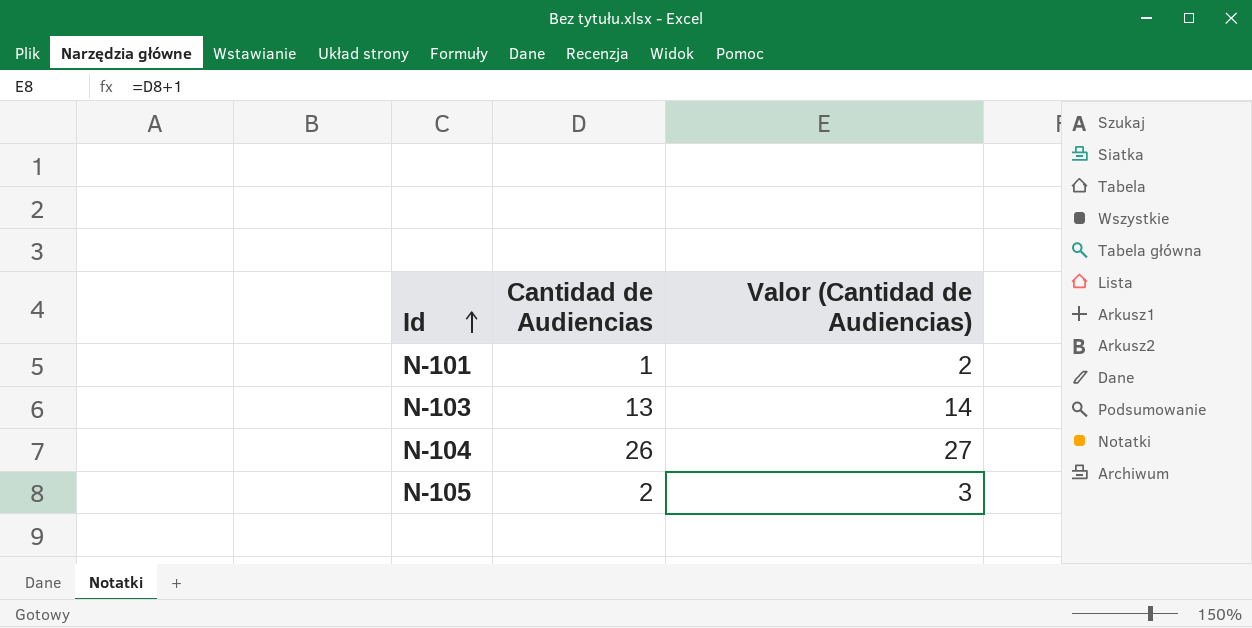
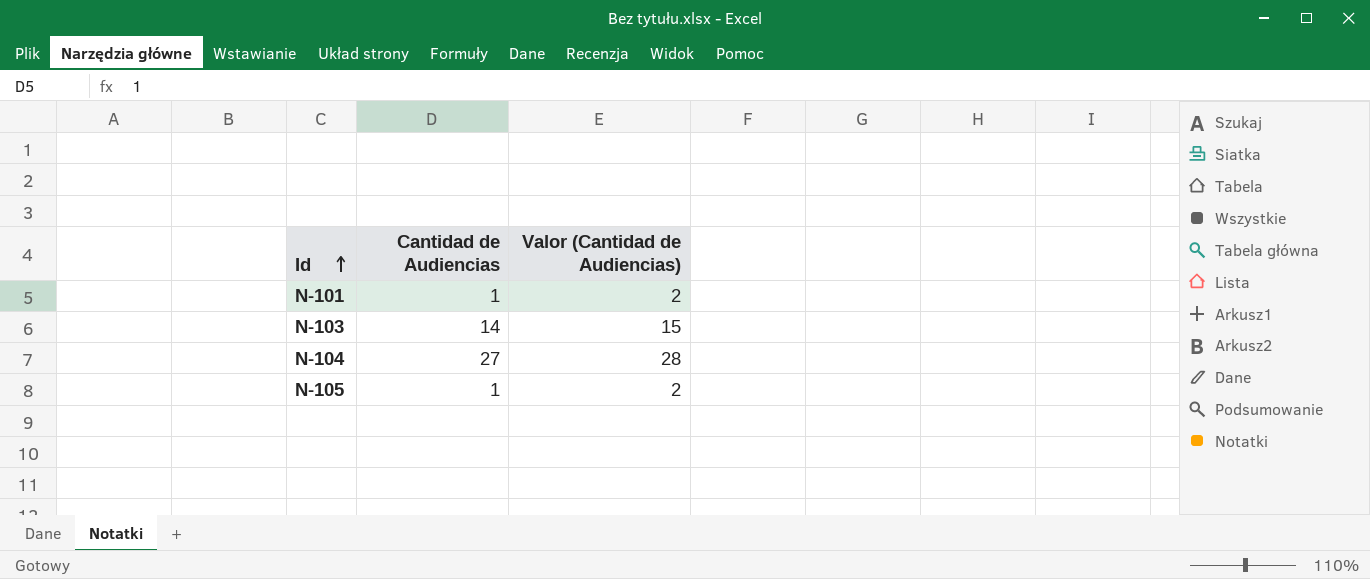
N-103 | Cantidad de Audiencias: 13 -> 14
N-103 | Valor (Cantidad de Audiencias): 14 -> 15
N-104 | Cantidad de Audiencias: 26 -> 27
N-104 | Valor (Cantidad de Audiencias): 27 -> 28
N-105 | Cantidad de Audiencias: 2 -> 1
N-105 | Valor (Cantidad de Audiencias): 3 -> 2

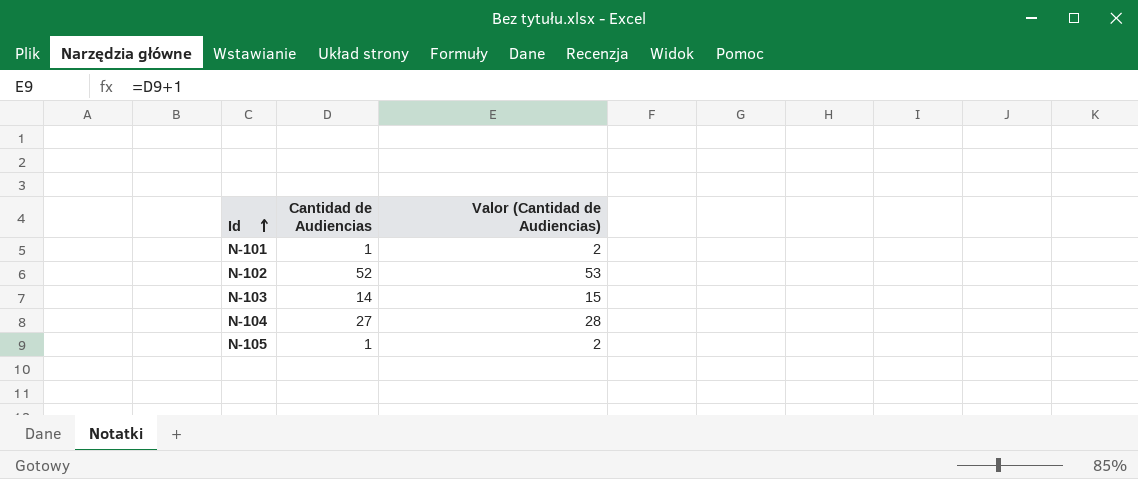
row N-102: none -> 52 | 53

